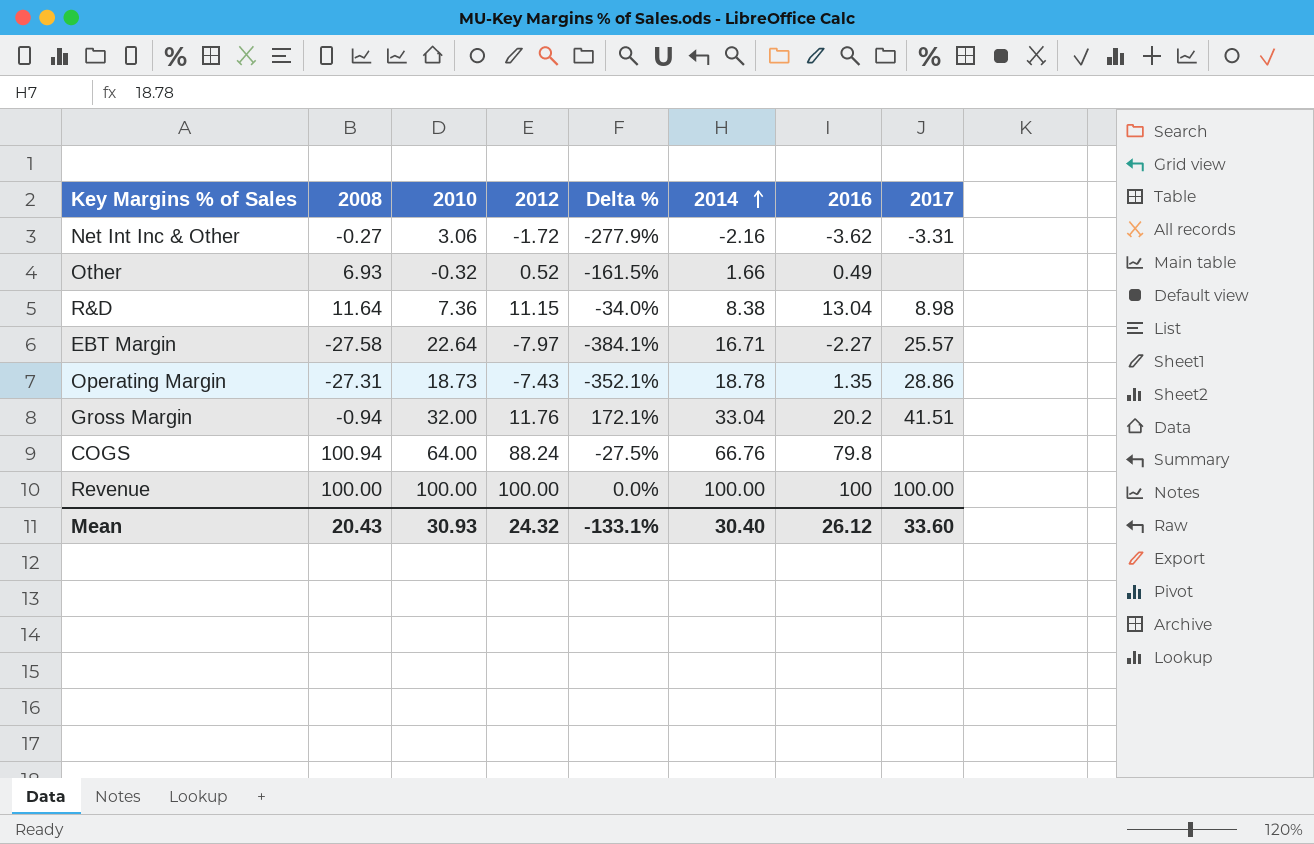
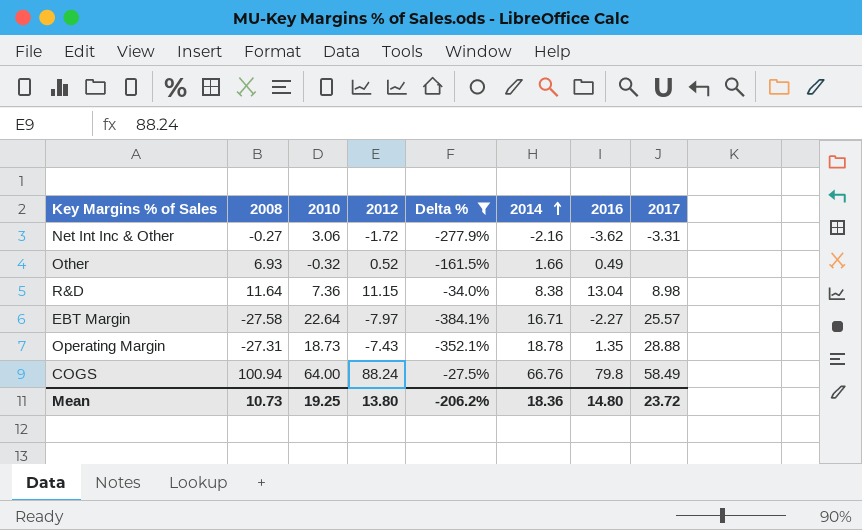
filter: none -> Delta % <= -27.5%
Operating Margin | 2017: 28.86 -> 28.88
COGS | 2017: none -> 58.49
Mean | 2008: 20.43 -> 10.73
Mean | 2010: 30.93 -> 19.25
Mean | 2012: 24.32 -> 13.80
Mean | Delta %: -133.1% -> -206.2%
Mean | 2014: 30.40 -> 18.36
Mean | 2016: 26.12 -> 14.80
Mean | 2017: 33.60 -> 23.72

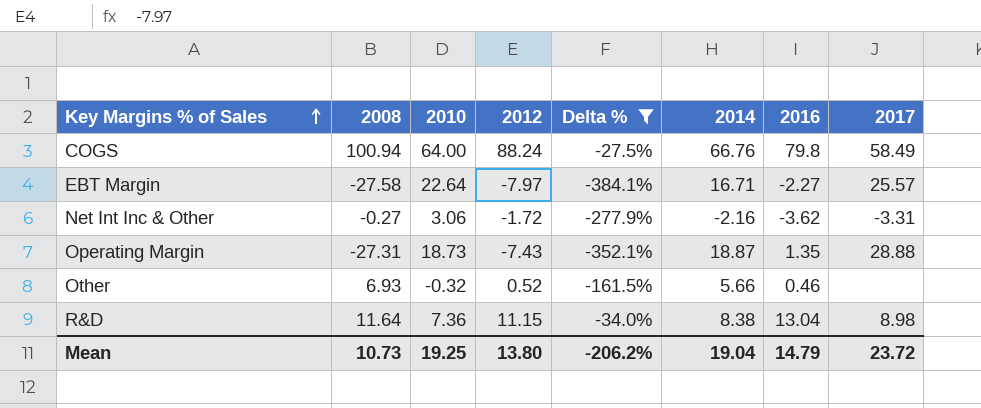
row order: 2014 ascending -> Key Margins % of Sales ascending
Operating Margin | 2014: 18.78 -> 18.87
Other | 2014: 1.66 -> 5.66
Other | 2016: 0.49 -> 0.46
Mean | 2014: 18.36 -> 19.04
Mean | 2016: 14.80 -> 14.79

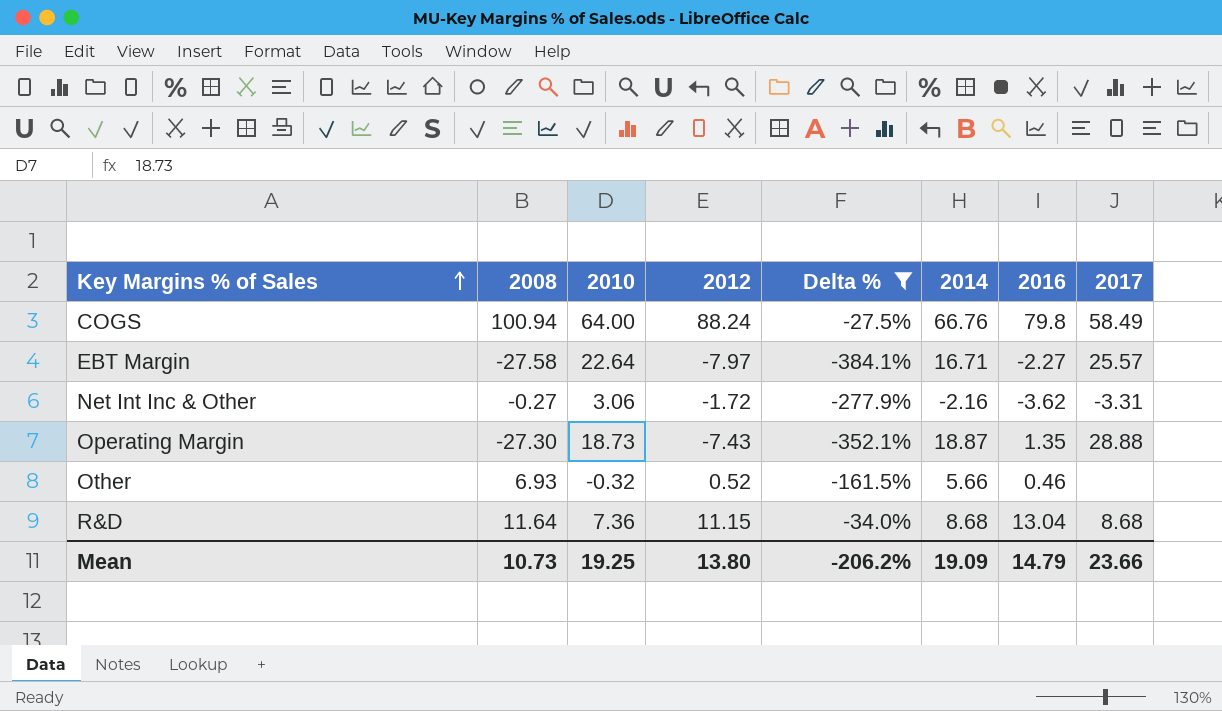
Operating Margin | 2008: -27.31 -> -27.30
R&D | 2014: 8.38 -> 8.68
R&D | 2017: 8.98 -> 8.68
Mean | 2014: 19.04 -> 19.09
Mean | 2017: 23.72 -> 23.66

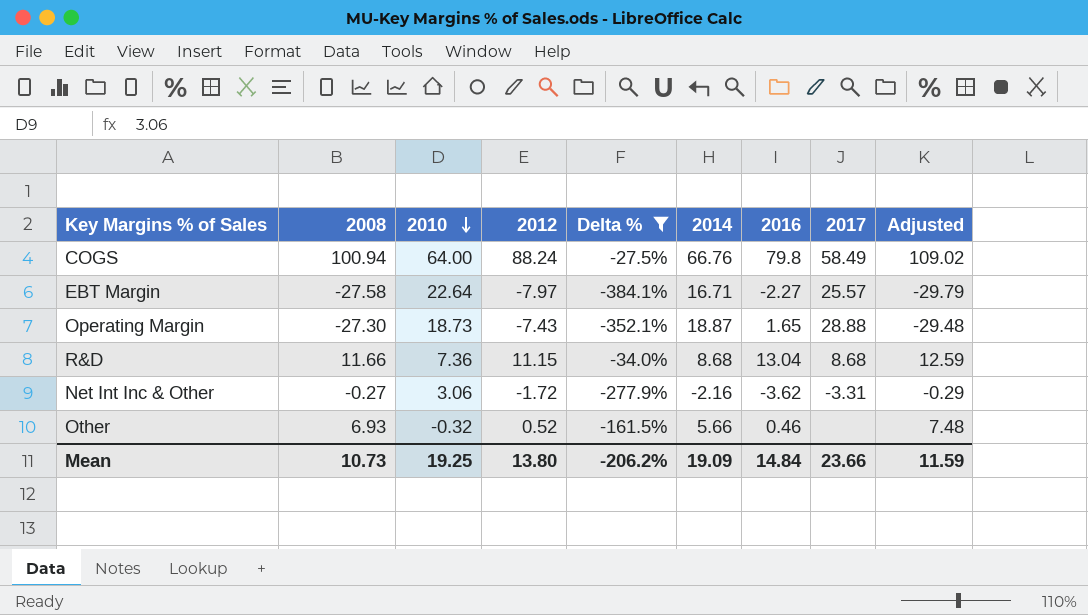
row order: Key Margins % of Sales ascending -> 2010 descending
column Adjusted | formula: none -> [2008] * 1.08
Operating Margin | 2016: 1.35 -> 1.65
R&D | 2008: 11.64 -> 11.66
Mean | 2016: 14.79 -> 14.84

